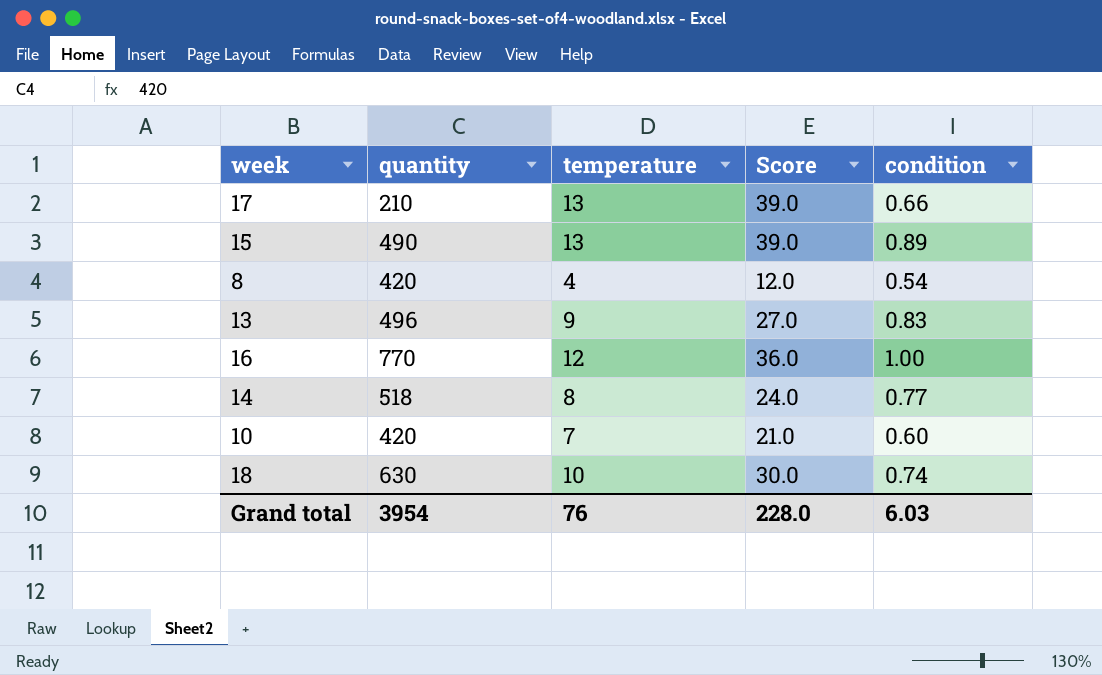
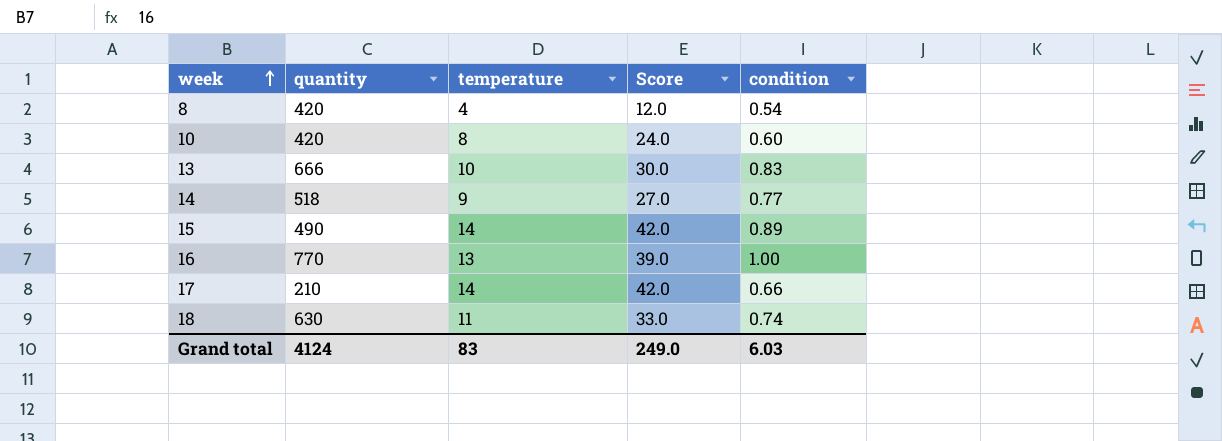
row order: none -> week ascending
10 | temperature: 7 -> 8
10 | Score: 21.0 -> 24.0
13 | quantity: 496 -> 666
13 | temperature: 9 -> 10
13 | Score: 27.0 -> 30.0
14 | temperature: 8 -> 9
14 | Score: 24.0 -> 27.0
15 | temperature: 13 -> 14
15 | Score: 39.0 -> 42.0
16 | temperature: 12 -> 13
16 | Score: 36.0 -> 39.0
17 | temperature: 13 -> 14
17 | Score: 39.0 -> 42.0
18 | temperature: 10 -> 11
18 | Score: 30.0 -> 33.0
Grand total | quantity: 3954 -> 4124
Grand total | temperature: 76 -> 83
Grand total | Score: 228.0 -> 249.0

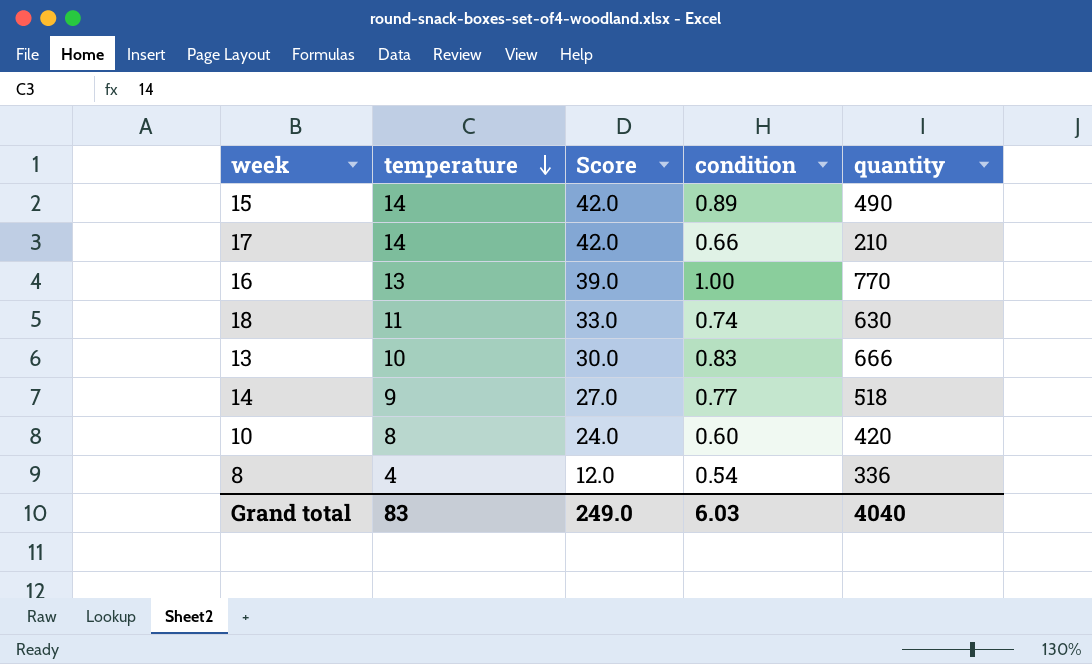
row order: week ascending -> temperature descending
column quantity | position: 2 -> 5
8 | quantity: 420 -> 336
Grand total | quantity: 4124 -> 4040

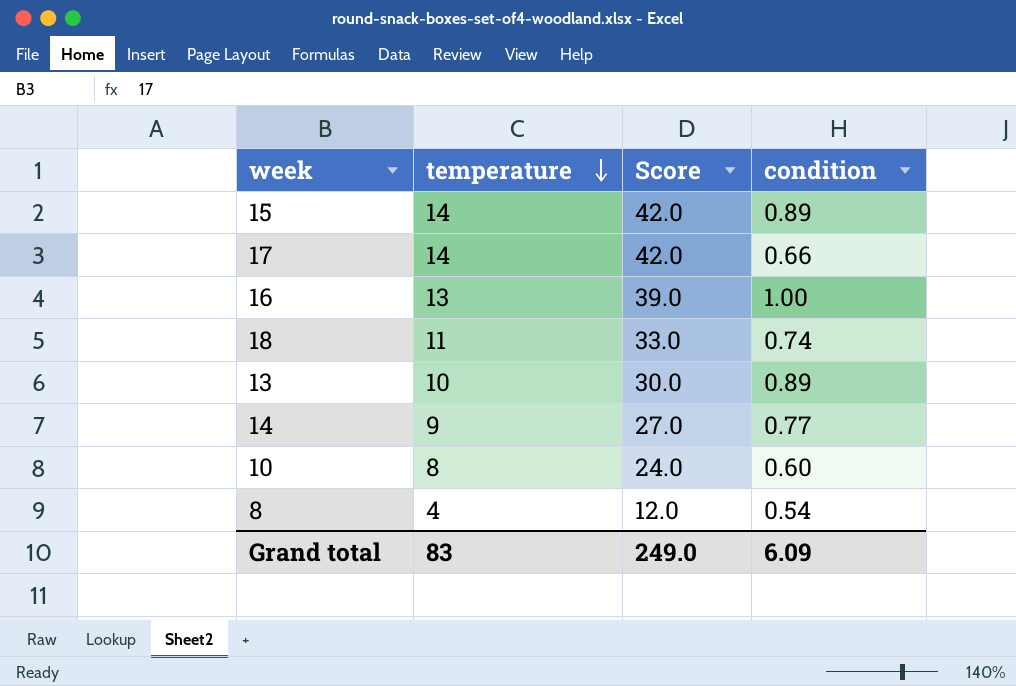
column quantity | position: 5 -> none
13 | condition: 0.83 -> 0.89
Grand total | condition: 6.03 -> 6.09

